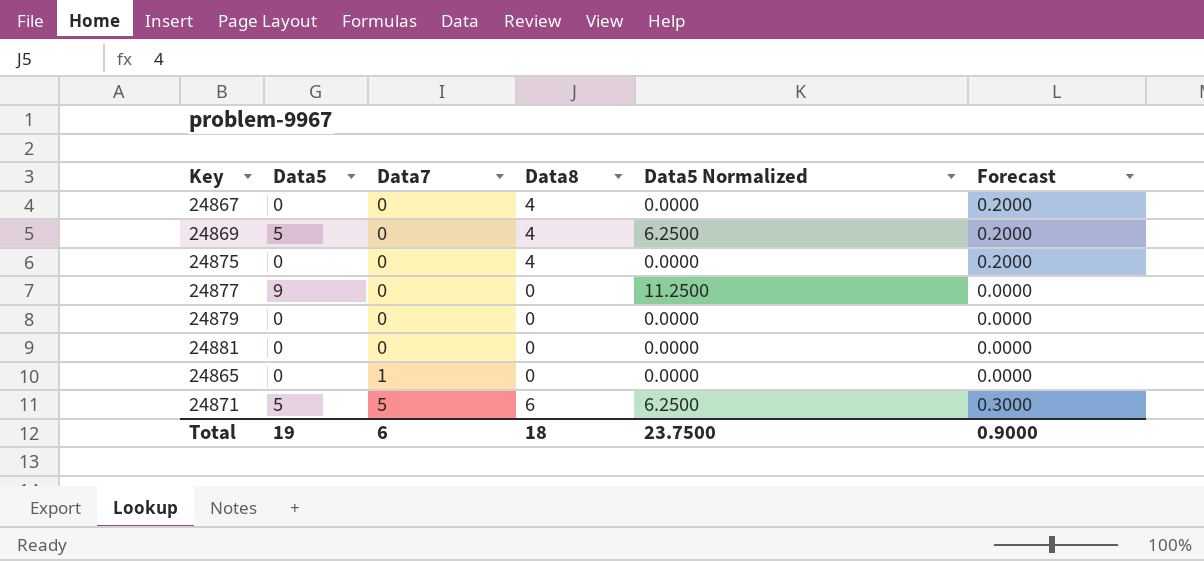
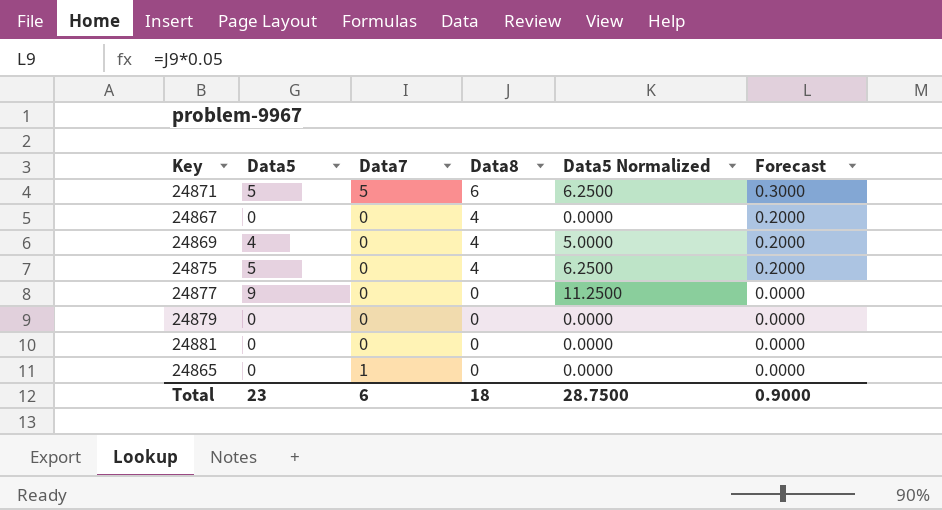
row order: Data7 ascending -> Data8 descending
24869 | Data5: 5 -> 4
24869 | Data5 Normalized: 6.2500 -> 5.0000
24875 | Data5: 0 -> 5
24875 | Data5 Normalized: 0.0000 -> 6.2500
Total | Data5: 19 -> 23
Total | Data5 Normalized: 23.7500 -> 28.7500

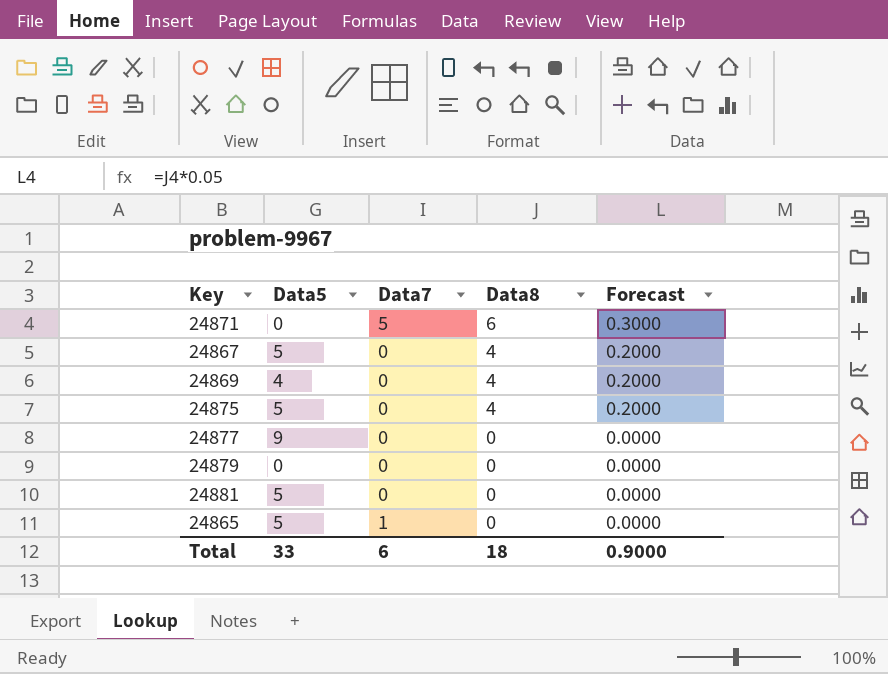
column Data5 Normalized | formula: [Data5] * 1.25 -> none
24871 | Data5: 5 -> 0
24867 | Data5: 0 -> 5
24881 | Data5: 0 -> 5
24865 | Data5: 0 -> 5
Total | Data5: 23 -> 33

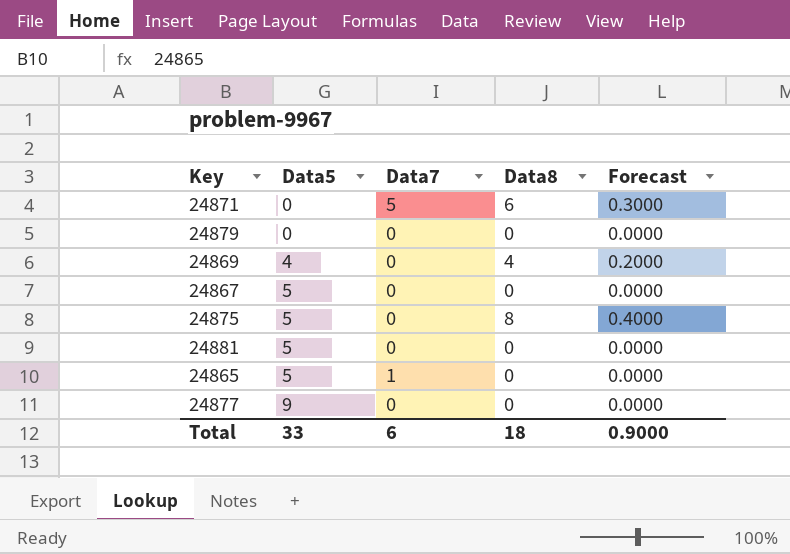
row order: Data8 descending -> Data5 ascending
24867 | Data8: 4 -> 0
24867 | Forecast: 0.2000 -> 0.0000
24875 | Data8: 4 -> 8
24875 | Forecast: 0.2000 -> 0.4000

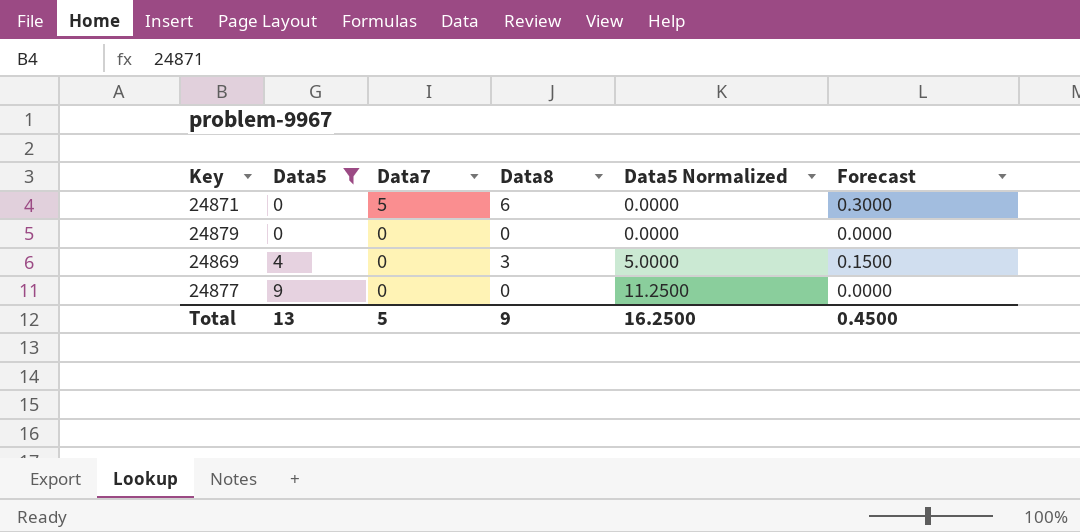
filter: none -> Data5 != 5
column Data5 Normalized | formula: none -> [Data5] * 1.25
24869 | Data8: 4 -> 3
24869 | Forecast: 0.2000 -> 0.1500
Total | Data5: 33 -> 13
Total | Data7: 6 -> 5
Total | Data8: 18 -> 9
Total | Forecast: 0.9000 -> 0.4500

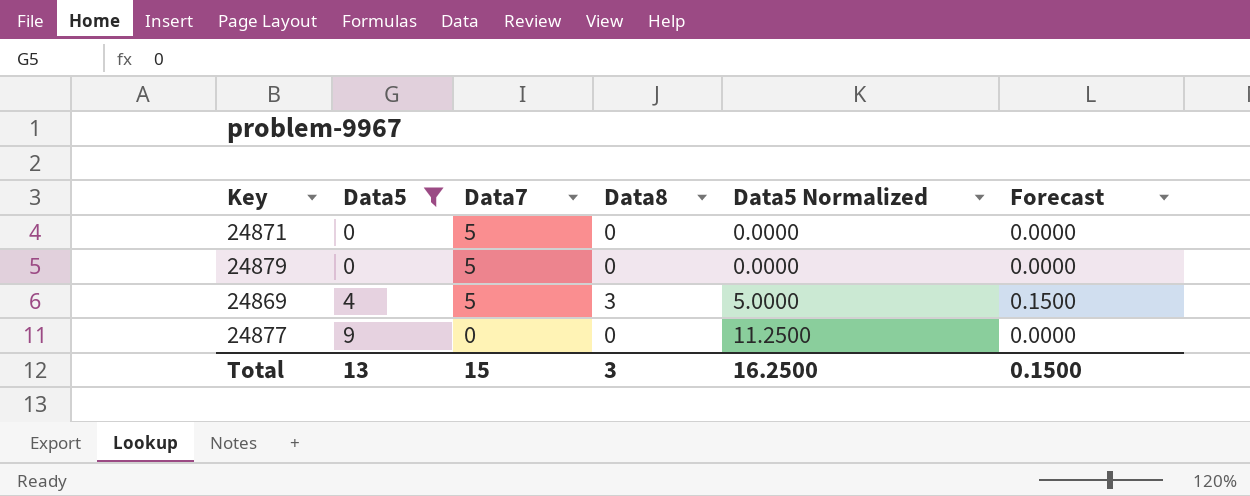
24871 | Data8: 6 -> 0
24871 | Forecast: 0.3000 -> 0.0000
24879 | Data7: 0 -> 5
24869 | Data7: 0 -> 5
Total | Data7: 5 -> 15
Total | Data8: 9 -> 3
Total | Forecast: 0.4500 -> 0.1500

